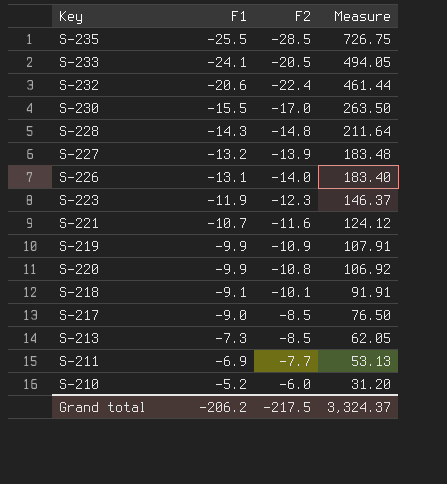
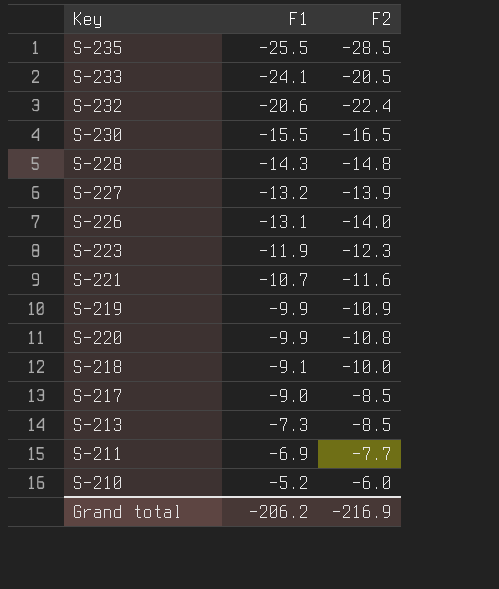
column Measure | formula: [F1] * [F2] -> none
S-230 | F2: -17.0 -> -16.5
S-218 | F2: -10.1 -> -10.0
Grand total | F2: -217.5 -> -216.9

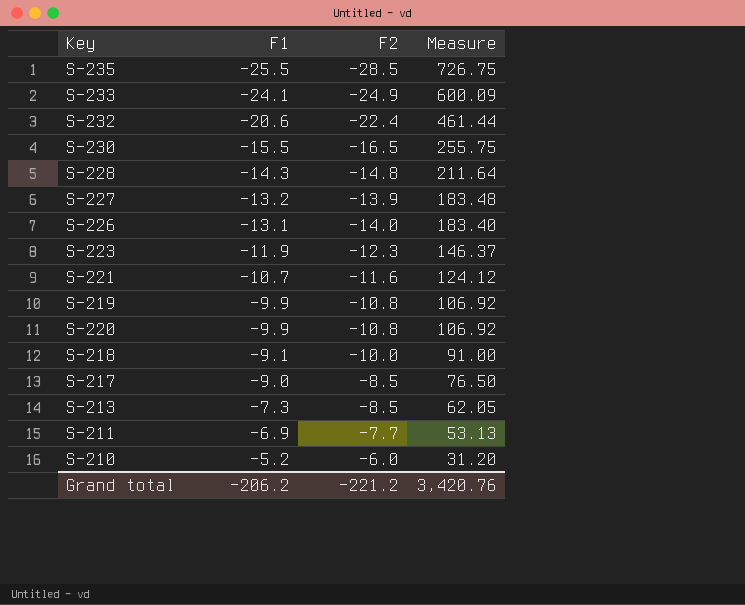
column Measure | formula: none -> [F1] * [F2]
S-233 | F2: -20.5 -> -24.9
S-219 | F2: -10.9 -> -10.8
Grand total | F2: -216.9 -> -221.2

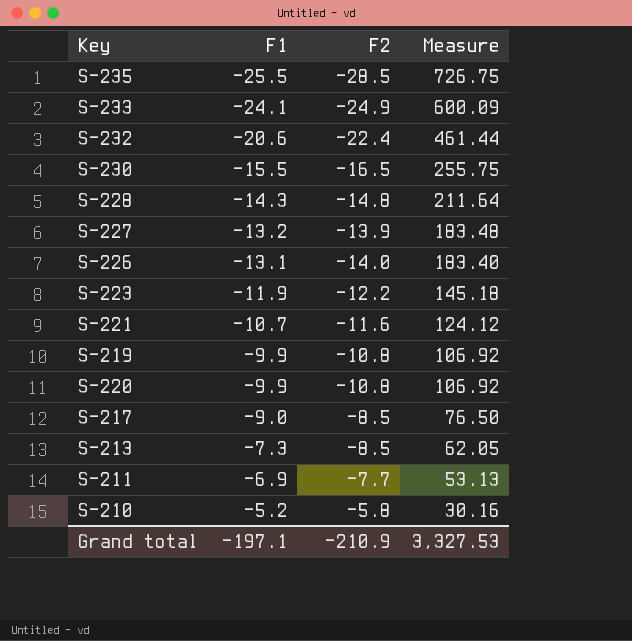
row S-218: -9.1 | -10.0 | 91.00 -> none
S-223 | F2: -12.3 -> -12.2
S-223 | Measure: 146.37 -> 145.18
S-210 | F2: -6.0 -> -5.8
S-210 | Measure: 31.20 -> 30.16
Grand total | F1: -206.2 -> -197.1
Grand total | F2: -221.2 -> -210.9
Grand total | Measure: 3,420.76 -> 3,327.53

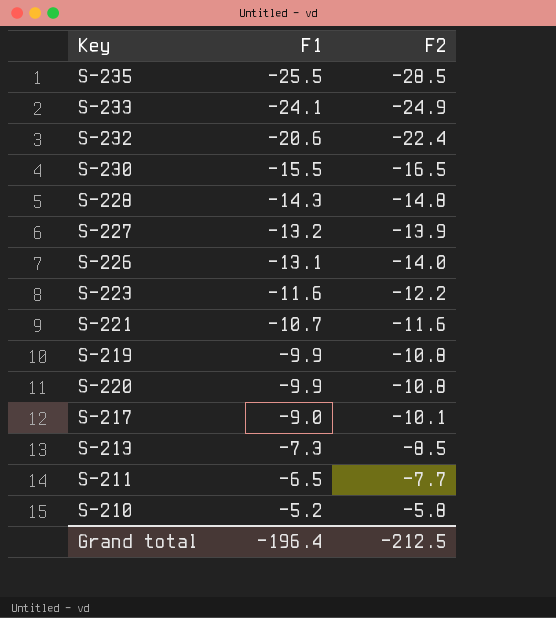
column Measure | formula: [F1] * [F2] -> none
S-223 | F1: -11.9 -> -11.6
S-217 | F2: -8.5 -> -10.1
S-211 | F1: -6.9 -> -6.5
Grand total | F1: -197.1 -> -196.4
Grand total | F2: -210.9 -> -212.5

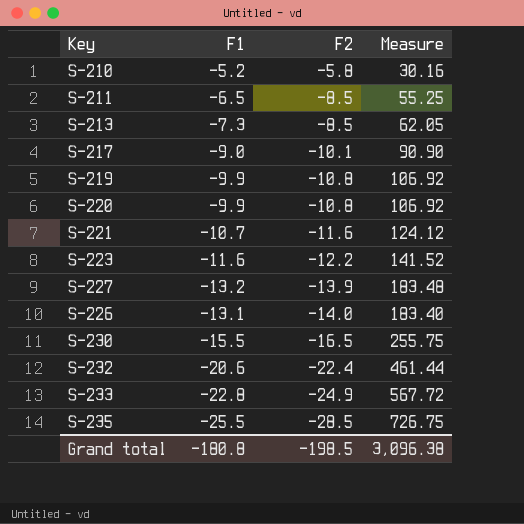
row order: F1 ascending -> F2 descending
column Measure | formula: none -> [F1] * [F2]
row S-228: -14.3 | -14.8 -> none
S-211 | F2: -7.7 -> -8.5
S-233 | F1: -24.1 -> -22.8
Grand total | F1: -196.4 -> -180.8
Grand total | F2: -212.5 -> -198.5

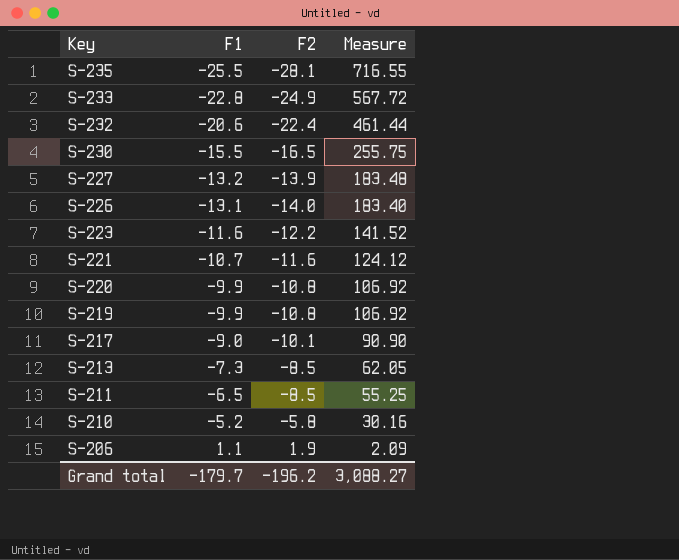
row order: F2 descending -> Key descending
S-235 | F2: -28.5 -> -28.1
S-235 | Measure: 726.75 -> 716.55
row S-206: none -> 1.1 | 1.9 | 2.09
Grand total | F1: -180.8 -> -179.7
Grand total | F2: -198.5 -> -196.2
Grand total | Measure: 3,096.38 -> 3,088.27

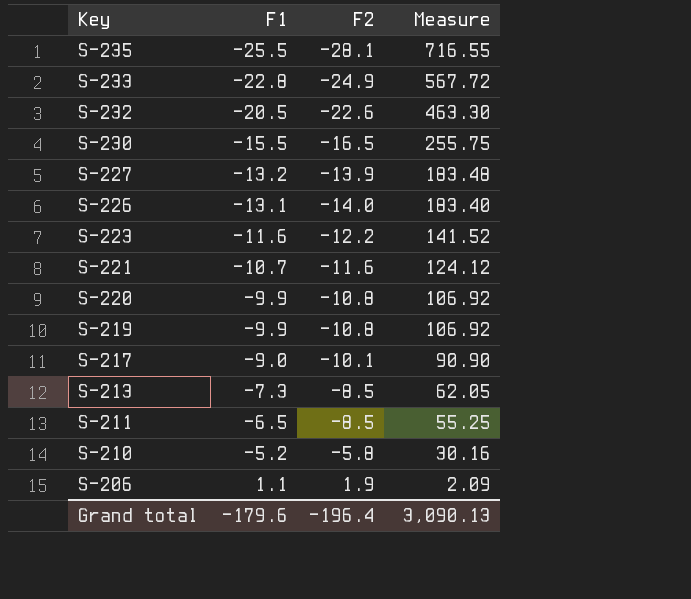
S-232 | F1: -20.6 -> -20.5
S-232 | F2: -22.4 -> -22.6
S-232 | Measure: 461.44 -> 463.30
Grand total | F1: -179.7 -> -179.6
Grand total | F2: -196.2 -> -196.4
Grand total | Measure: 3,088.27 -> 3,090.13

